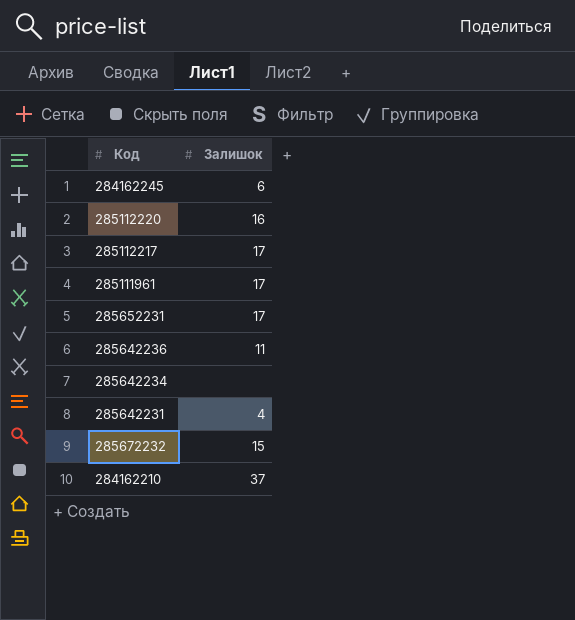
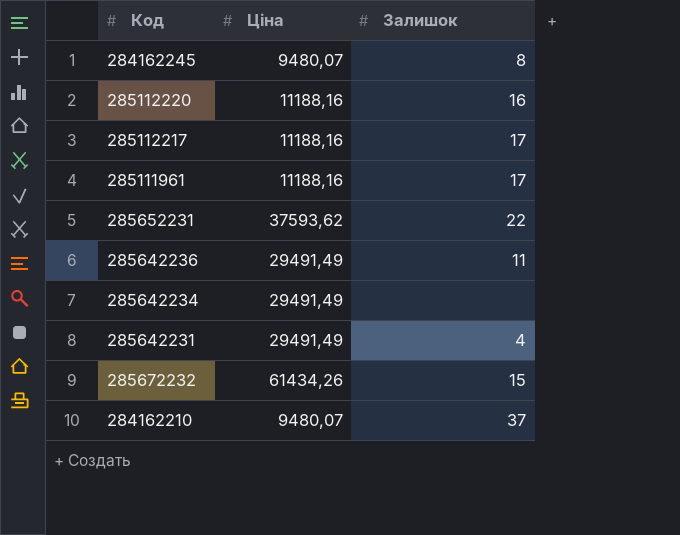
column Ціна | position: none -> 2
284162245 | Залишок: 6 -> 8
285652231 | Залишок: 17 -> 22

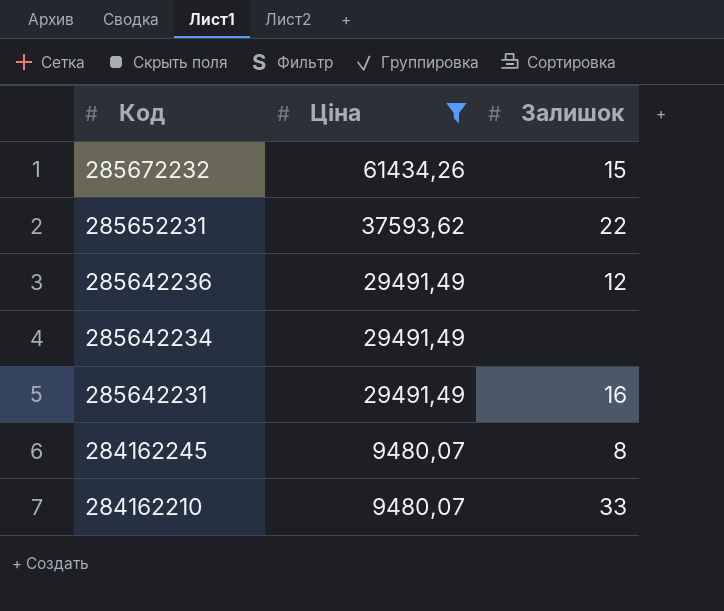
filter: none -> Ціна != 11188,16
row order: none -> Код descending
285642236 | Залишок: 11 -> 12
285642231 | Залишок: 4 -> 16
284162210 | Залишок: 37 -> 33

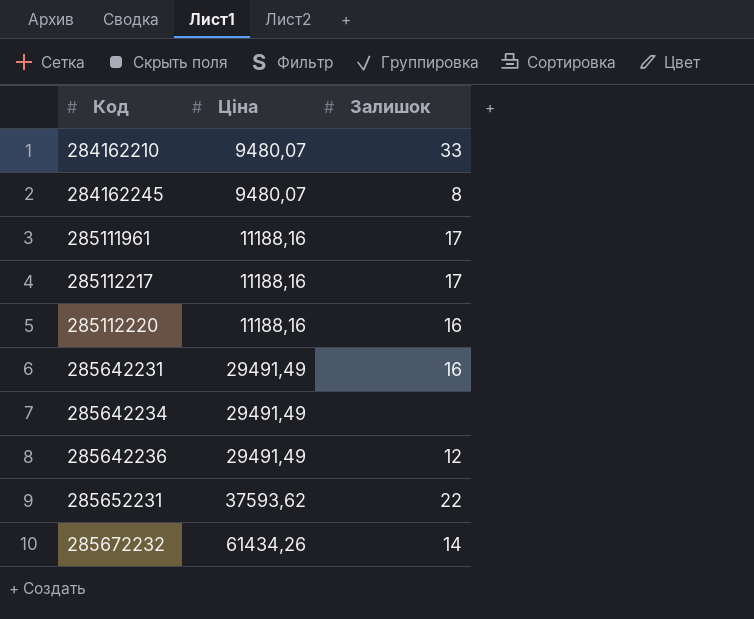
filter: Ціна != 11188,16 -> none
row order: Код descending -> Код ascending
285672232 | Залишок: 15 -> 14

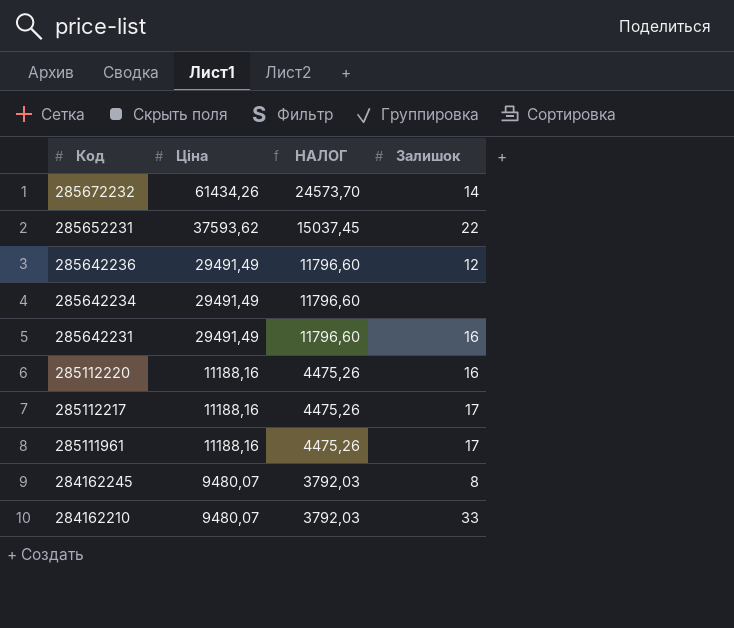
row order: Код ascending -> Код descending
column НАЛОГ | formula: none -> [Ціна] * 0,4

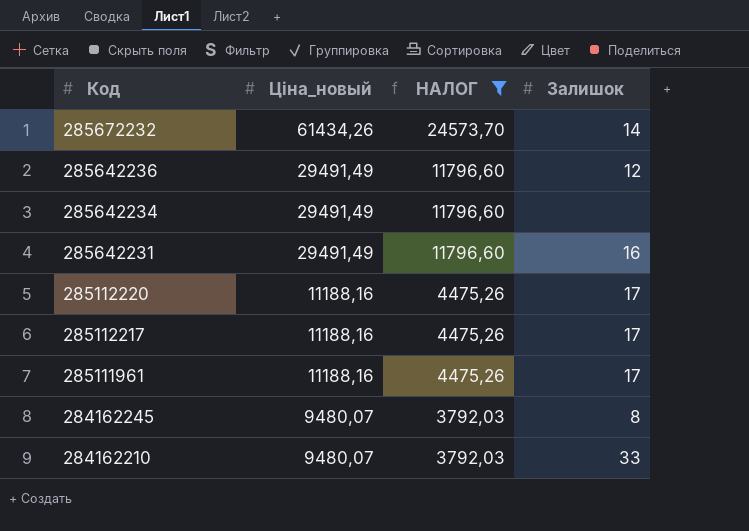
filter: none -> НАЛОГ != 15037,45
column name: Ціна -> Ціна_новый
285112220 | Залишок: 16 -> 17

